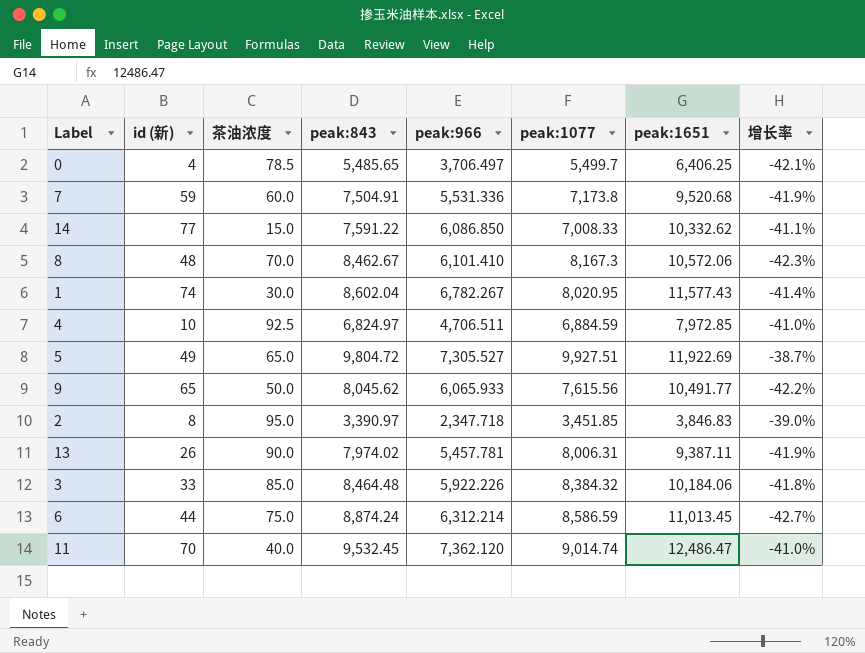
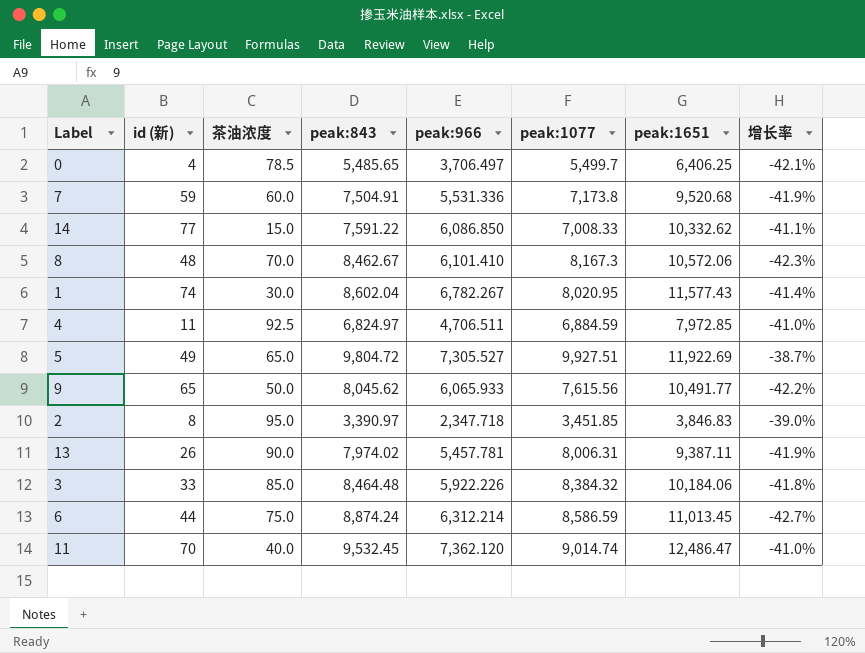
4 | id (新): 10 -> 11

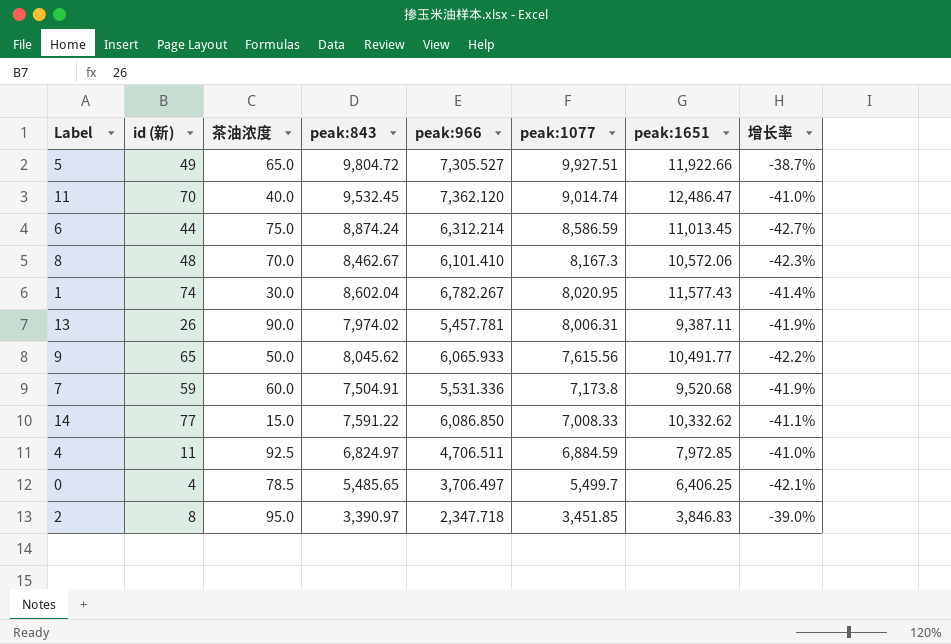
row order: none -> peak:1077 descending
row 3: 33 | 85.0 | 8,464.48 | 5,922.226 | 8,384.32 | 10,184.06 | -41.8% -> none
5 | peak:1651: 11,922.69 -> 11,922.66

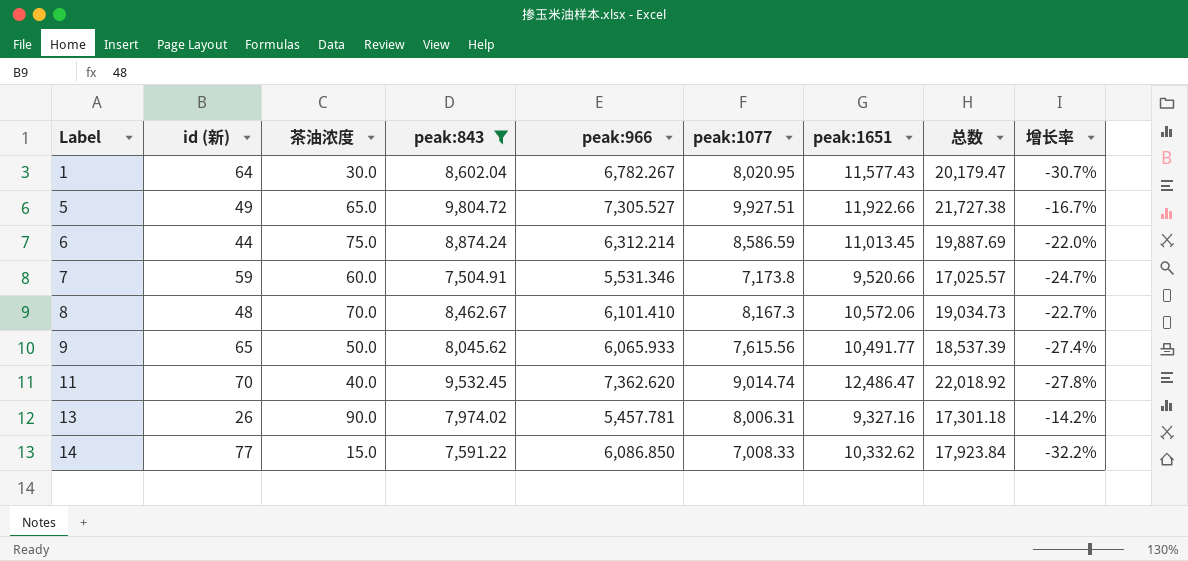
filter: none -> peak:843 >= 7,504.91
row order: peak:1077 descending -> Label ascending
column 总数 | formula: none -> [peak:843] + [peak:1651]
column 增长率 | formula: ([peak:966] - [peak:1651]) / [peak:1651] -> ([peak:1077] - [peak:1651]) / [peak:1651]
1 | id (新): 74 -> 64
7 | peak:966: 5,531.336 -> 5,531.346
7 | peak:1651: 9,520.68 -> 9,520.66
11 | peak:966: 7,362.120 -> 7,362.620
13 | peak:1651: 9,387.11 -> 9,327.16

